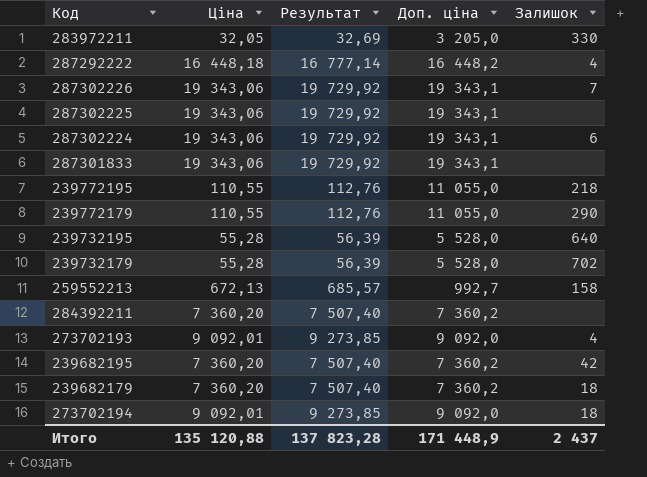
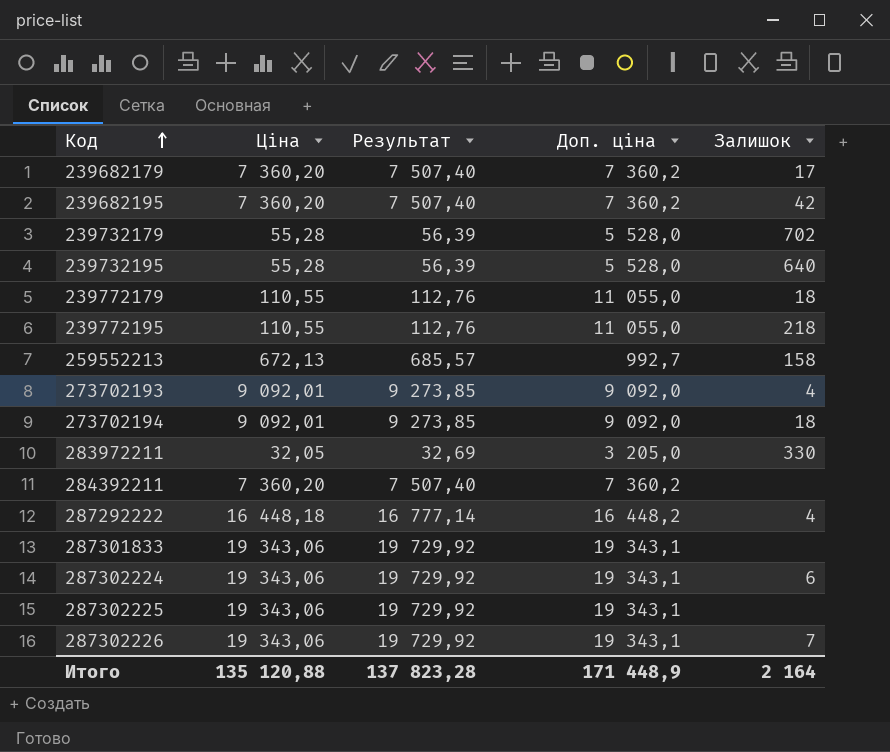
row order: none -> Код ascending
239682179 | Залишок: 18 -> 17
239772179 | Залишок: 290 -> 18
Итого | Залишок: 2 437 -> 2 164

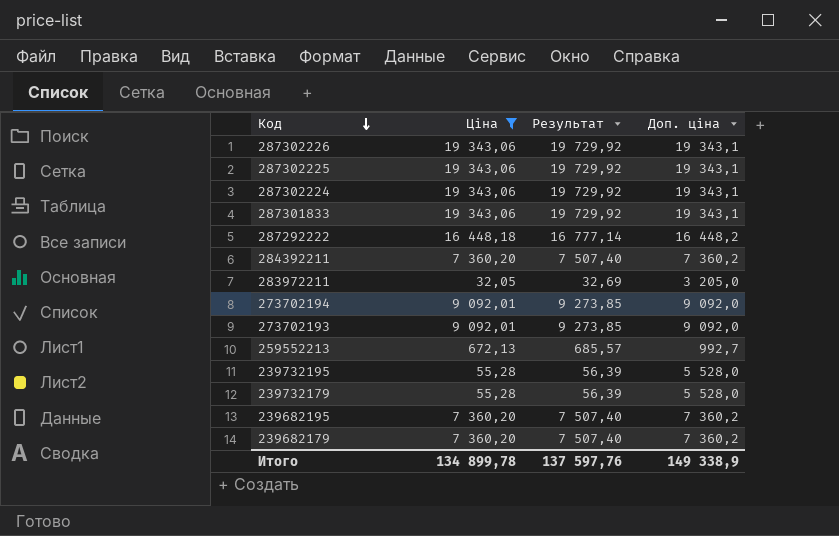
filter: none -> Ціна != 110,55
row order: Код ascending -> Код descending
column Залишок | position: 5 -> none
Итого | Ціна: 135 120,88 -> 134 899,78
Итого | Результат: 137 823,28 -> 137 597,76
Итого | Доп. ціна: 171 448,9 -> 149 338,9

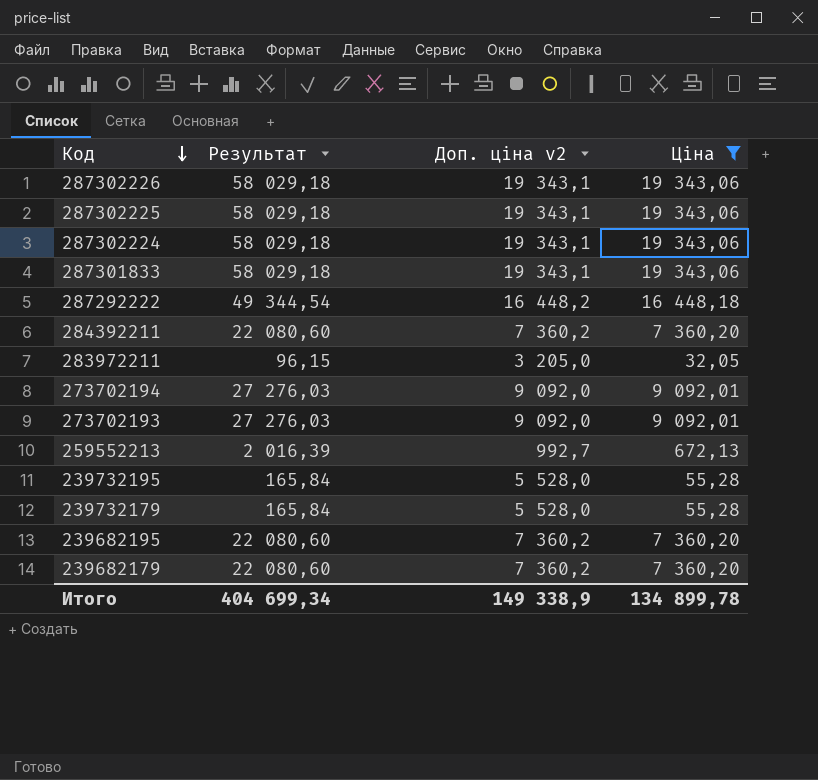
column Результат | formula: [Ціна] * 1,02 -> [Ціна] * 3
column name: Доп. ціна -> Доп. ціна v2
column Ціна | position: 2 -> 4
Итого | Результат: 137 597,76 -> 404 699,34

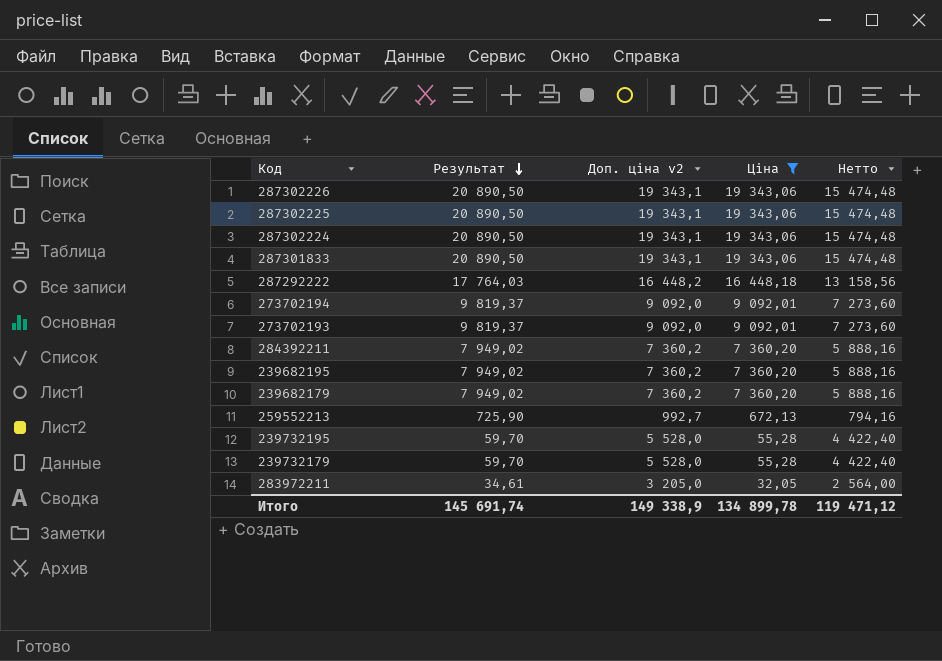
row order: Код descending -> Результат descending
column Результат | formula: [Ціна] * 3 -> [Ціна] * 1,08
column Нетто | formula: none -> [Доп. ціна v2] * 0,8
Итого | Результат: 404 699,34 -> 145 691,74

